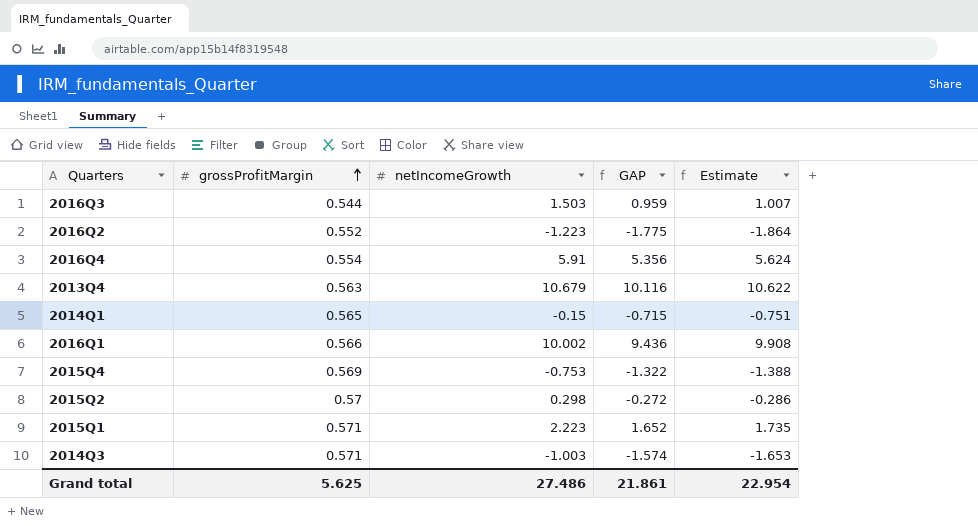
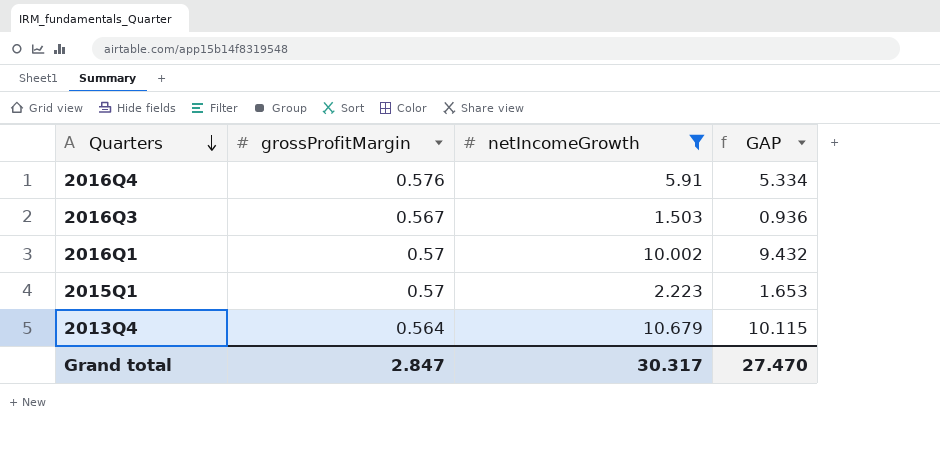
filter: none -> netIncomeGrowth >= 1.503
row order: grossProfitMargin ascending -> Quarters descending
column Estimate | formula: [GAP] * 1.05 -> none
2016Q4 | grossProfitMargin: 0.554 -> 0.576
2016Q4 | GAP: 5.356 -> 5.334
2016Q3 | grossProfitMargin: 0.544 -> 0.567
2016Q3 | GAP: 0.959 -> 0.936
2016Q1 | grossProfitMargin: 0.566 -> 0.57
2016Q1 | GAP: 9.436 -> 9.432
2015Q1 | grossProfitMargin: 0.571 -> 0.57
2015Q1 | GAP: 1.652 -> 1.653
2013Q4 | grossProfitMargin: 0.563 -> 0.564
2013Q4 | GAP: 10.116 -> 10.115
Grand total | grossProfitMargin: 5.625 -> 2.847
Grand total | netIncomeGrowth: 27.486 -> 30.317
Grand total | GAP: 21.861 -> 27.470

